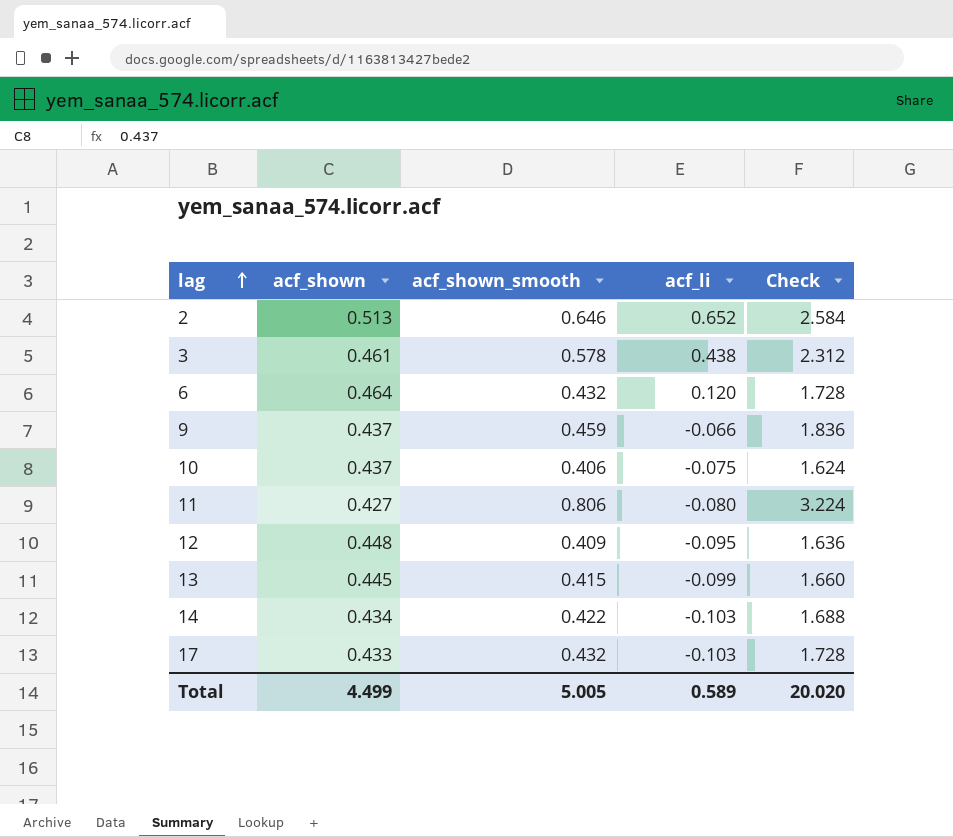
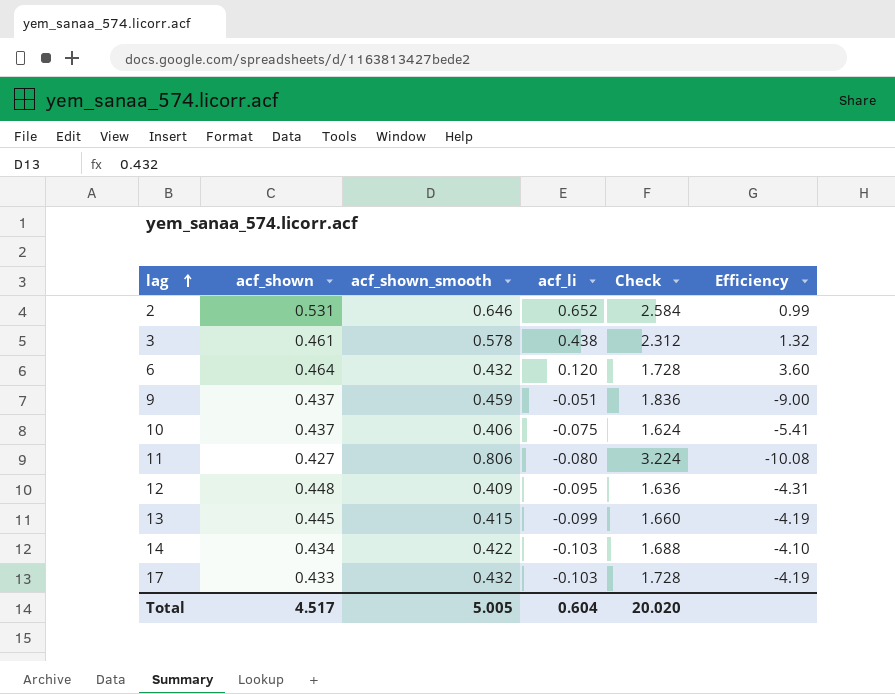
column Efficiency | formula: none -> [acf_shown_smooth] / [acf_li]
2 | acf_shown: 0.513 -> 0.531
9 | acf_li: -0.066 -> -0.051
Total | acf_shown: 4.499 -> 4.517
Total | acf_li: 0.589 -> 0.604

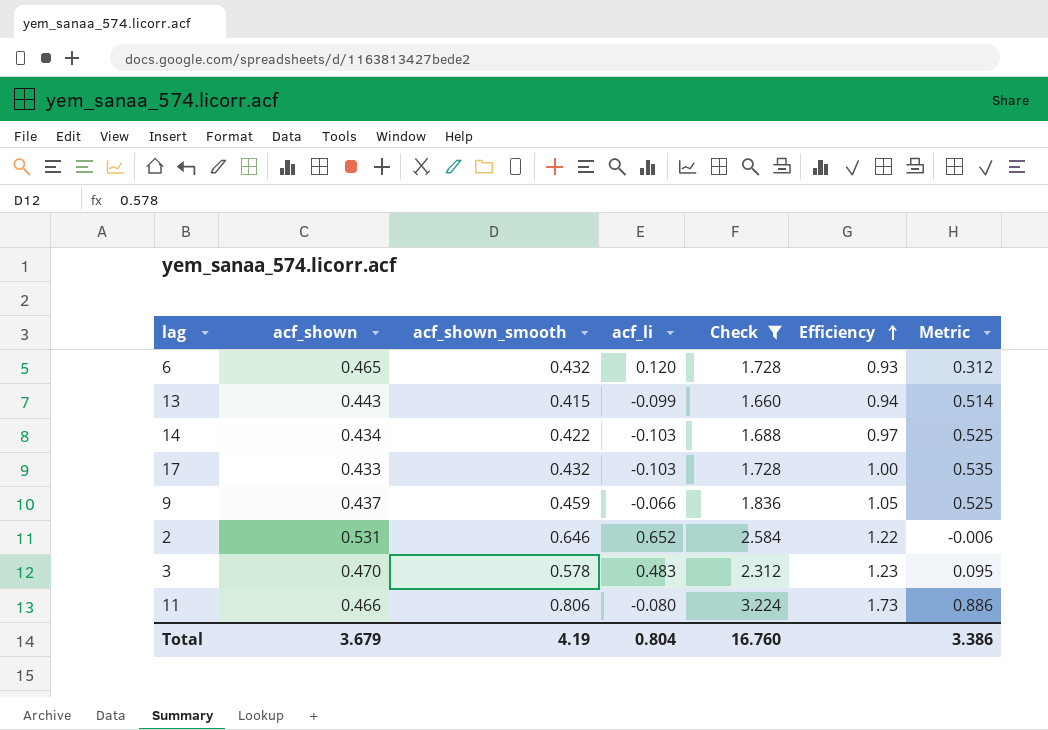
filter: none -> Check >= 1.660
row order: lag ascending -> Efficiency ascending
column Efficiency | formula: [acf_shown_smooth] / [acf_li] -> [acf_shown_smooth] / [acf_shown]
column Metric | formula: none -> [acf_shown_smooth] - [acf_li]
6 | acf_shown: 0.464 -> 0.465
13 | acf_shown: 0.445 -> 0.443
9 | acf_li: -0.051 -> -0.066
3 | acf_shown: 0.461 -> 0.470
3 | acf_li: 0.438 -> 0.483
11 | acf_shown: 0.427 -> 0.466
Total | acf_shown: 4.517 -> 3.679
Total | acf_shown_smooth: 5.005 -> 4.19
Total | acf_li: 0.604 -> 0.804
Total | Check: 20.020 -> 16.760

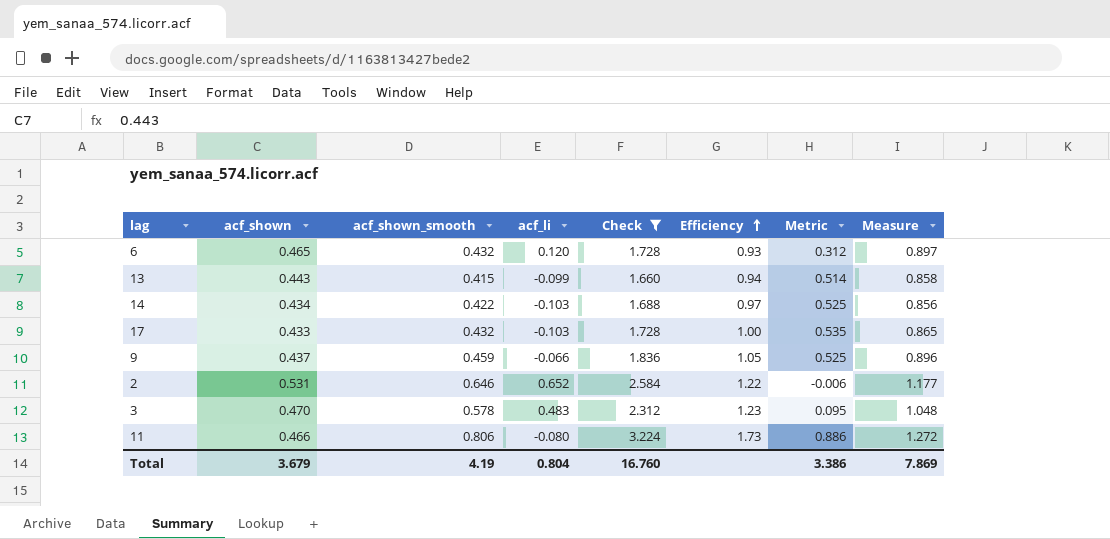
column Measure | formula: none -> [acf_shown] + [acf_shown_smooth]

